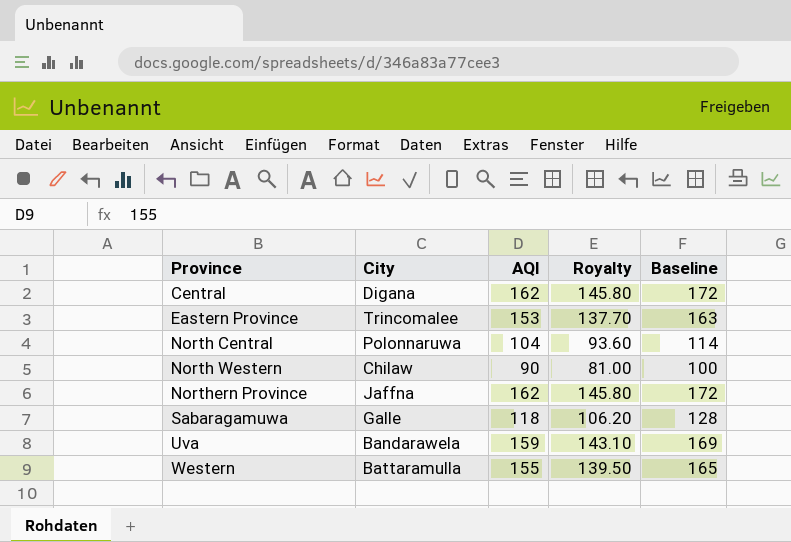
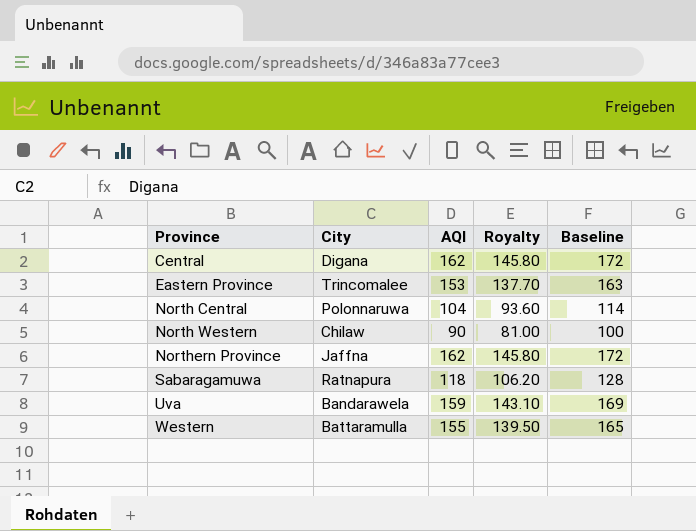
Sabaragamuwa | City: Galle -> Ratnapura

